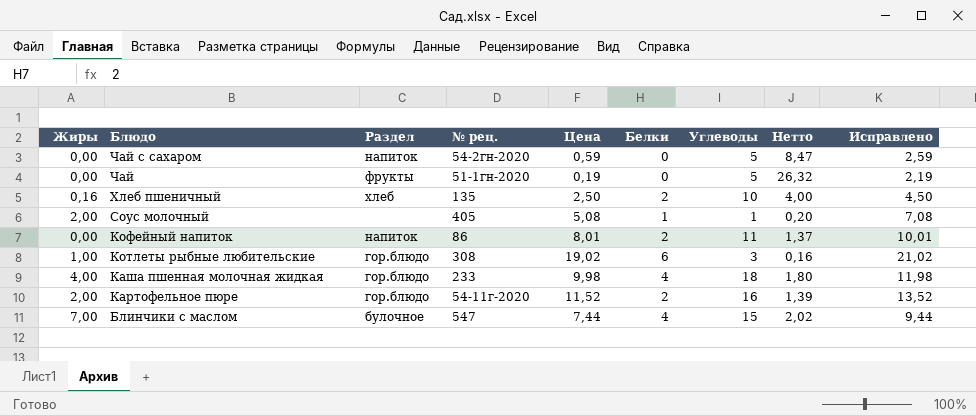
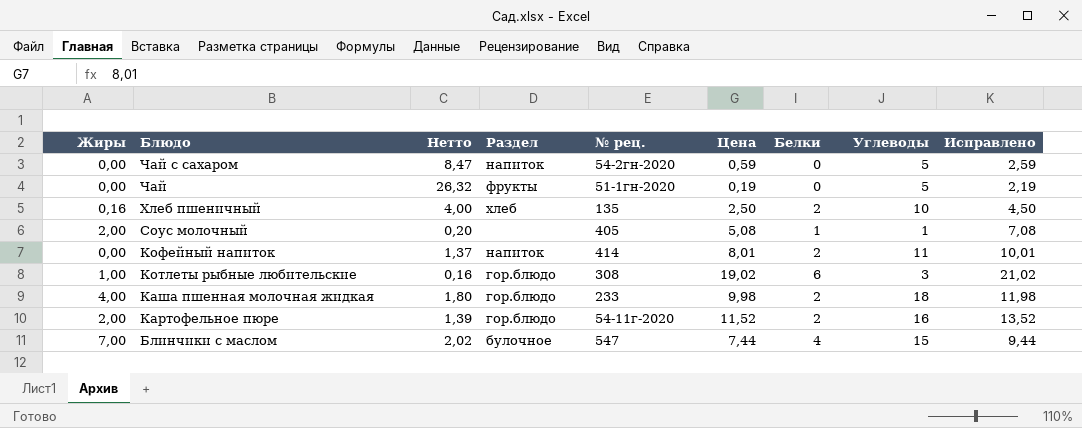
column Нетто | position: 8 -> 3
Кофейный напиток | № рец.: 86 -> 414
Каша пшенная молочная жидкая | Белки: 4 -> 2

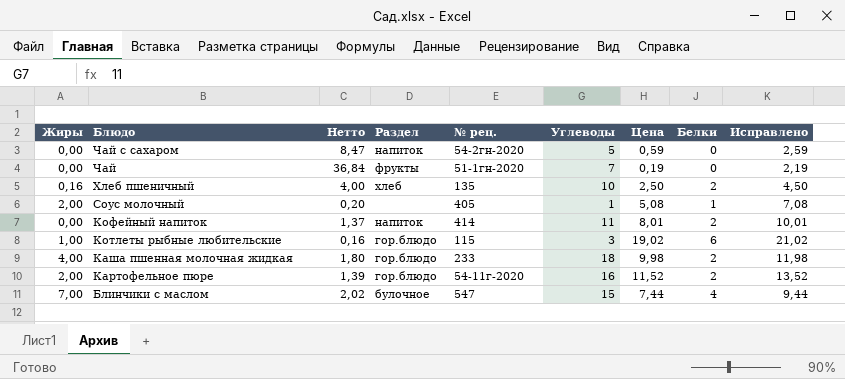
column Углеводы | position: 8 -> 6
Чай | Нетто: 26,32 -> 36,84
Чай | Углеводы: 5 -> 7
Котлеты рыбные любительские | № рец.: 308 -> 115

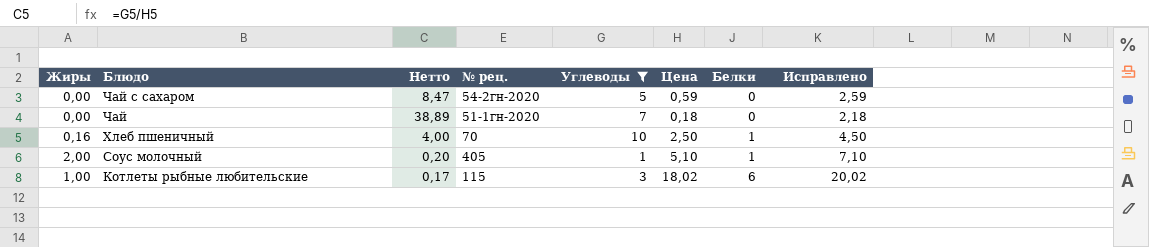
filter: none -> Углеводы <= 10
column Раздел | position: 4 -> none
Чай | Нетто: 36,84 -> 38,89
Чай | Цена: 0,19 -> 0,18
Чай | Исправлено: 2,19 -> 2,18
Хлеб пшеничный | № рец.: 135 -> 70
Хлеб пшеничный | Белки: 2 -> 1
Соус молочный | Цена: 5,08 -> 5,10
Соус молочный | Исправлено: 7,08 -> 7,10
Котлеты рыбные любительские | Нетто: 0,16 -> 0,17
Котлеты рыбные любительские | Цена: 19,02 -> 18,02
Котлеты рыбные любительские | Исправлено: 21,02 -> 20,02

